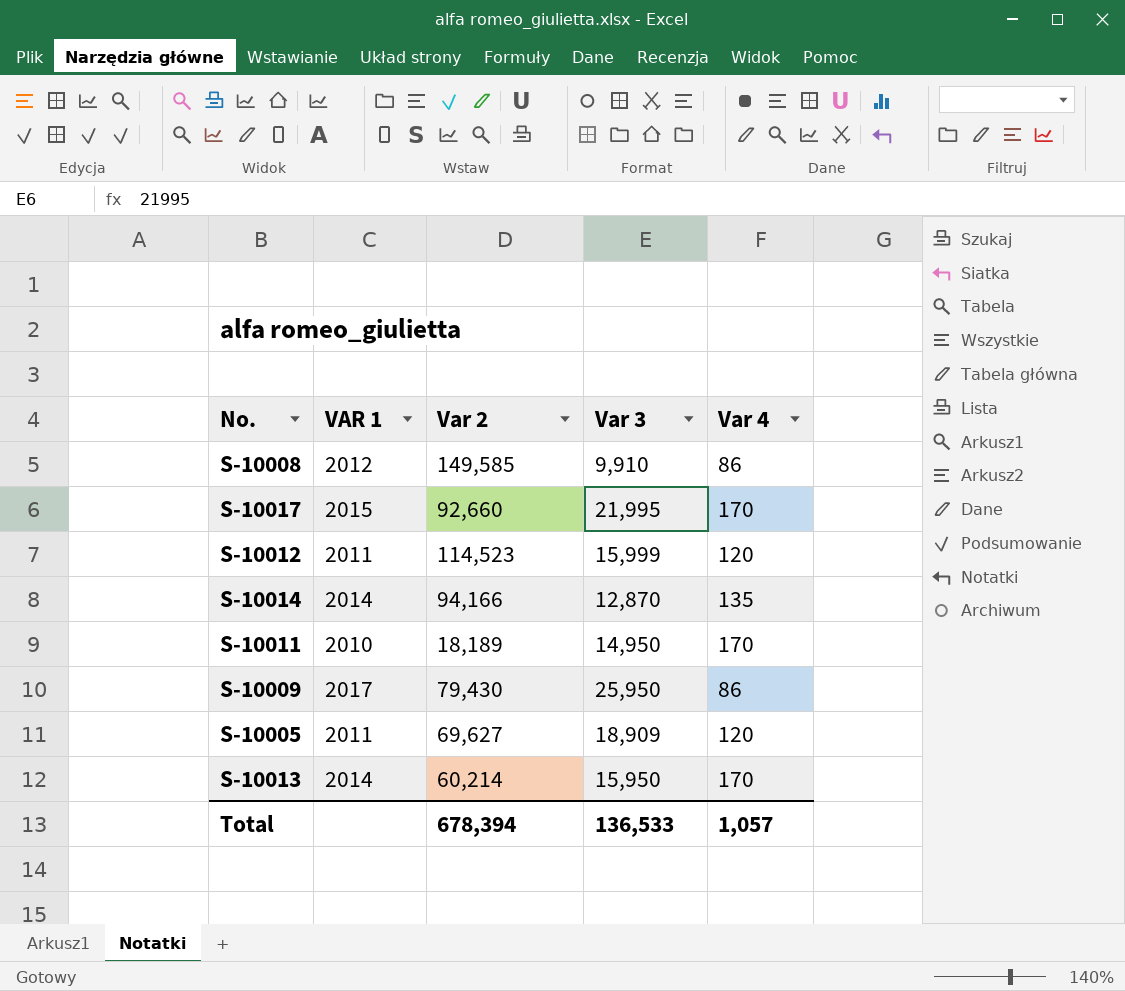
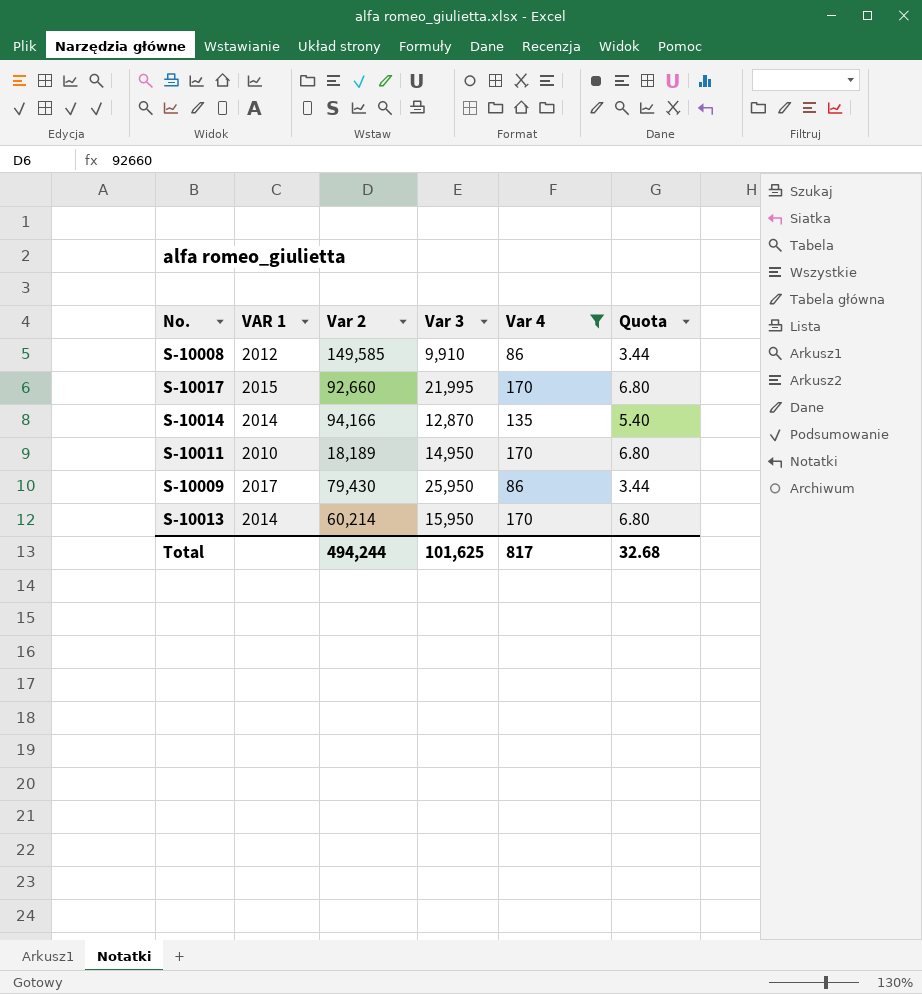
filter: none -> Var 4 != 120
column Quota | formula: none -> [Var 4] * 0.04
Total | Var 2: 678,394 -> 494,244
Total | Var 3: 136,533 -> 101,625
Total | Var 4: 1,057 -> 817

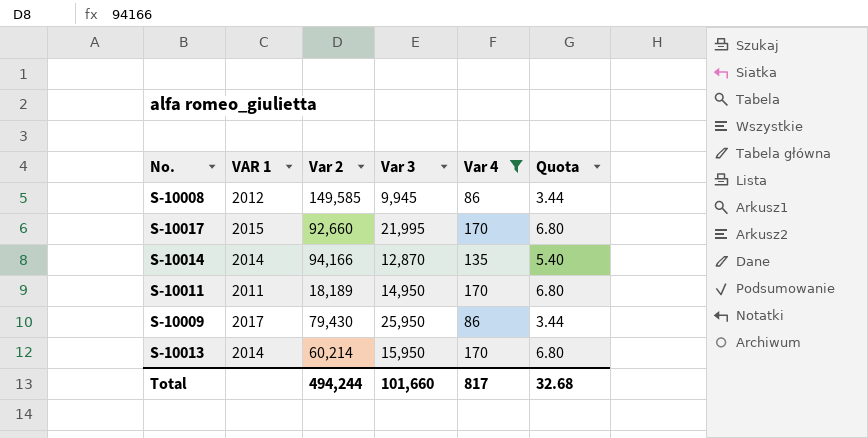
S-10008 | Var 3: 9,910 -> 9,945
S-10011 | VAR 1: 2010 -> 2011
Total | Var 3: 101,625 -> 101,660

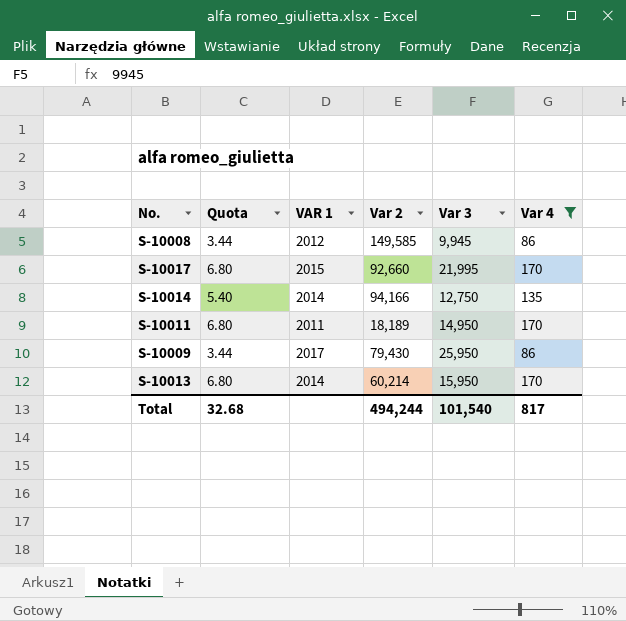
column Quota | position: 6 -> 2
S-10014 | Var 3: 12,870 -> 12,750
Total | Var 3: 101,660 -> 101,540

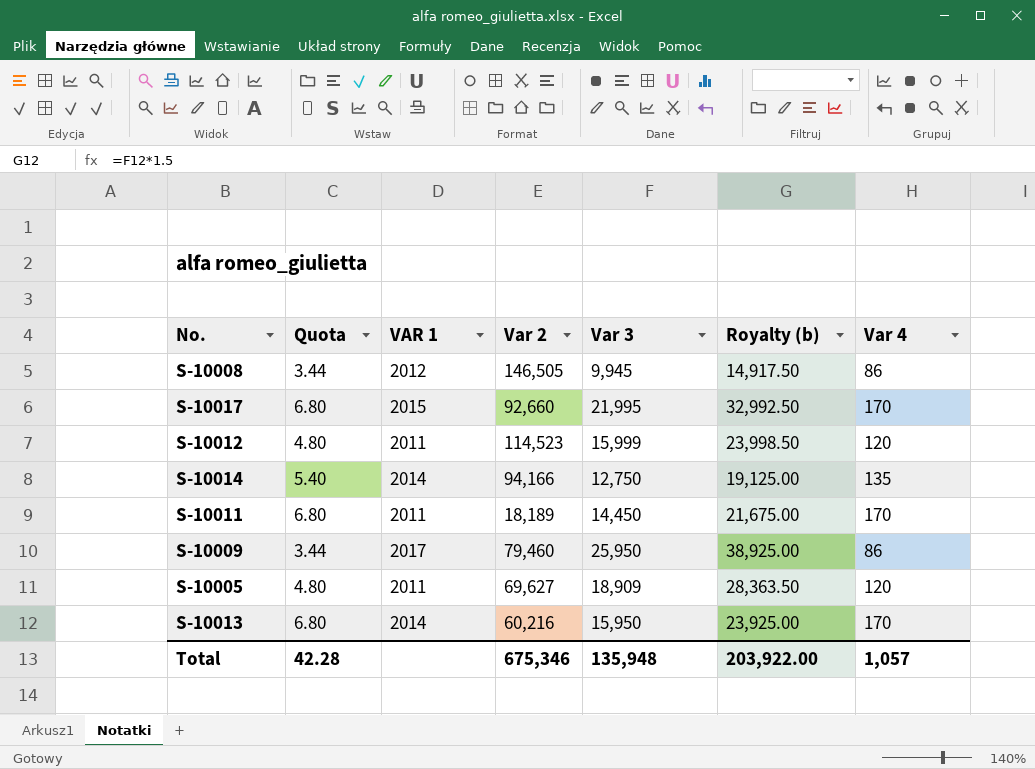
filter: Var 4 != 120 -> none
column Royalty (b) | formula: none -> [Var 3] * 1.5
S-10008 | Var 2: 149,585 -> 146,505
S-10011 | Var 3: 14,950 -> 14,450
S-10009 | Var 2: 79,430 -> 79,460
S-10013 | Var 2: 60,214 -> 60,216
Total | Quota: 32.68 -> 42.28
Total | Var 2: 494,244 -> 675,346
Total | Var 3: 101,540 -> 135,948
Total | Var 4: 817 -> 1,057

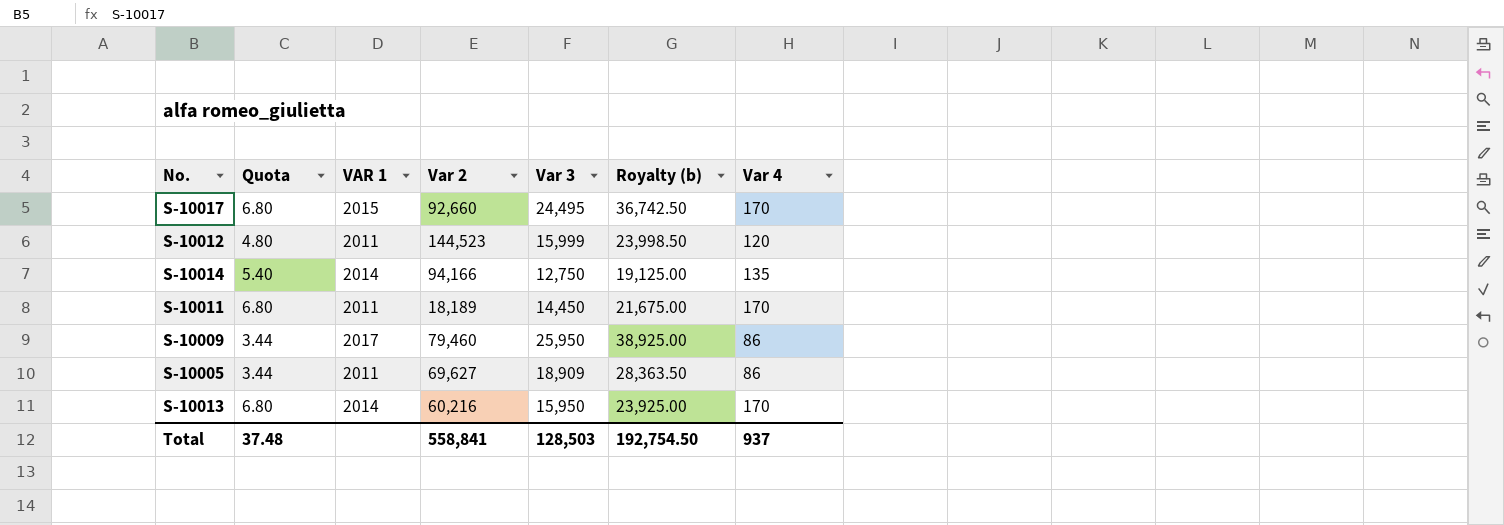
row S-10008: 3.44 | 2012 | 146,505 | 9,945 | 14,917.50 | 86 -> none
S-10017 | Var 3: 21,995 -> 24,495
S-10017 | Royalty (b): 32,992.50 -> 36,742.50
S-10012 | Var 2: 114,523 -> 144,523
S-10005 | Quota: 4.80 -> 3.44
S-10005 | Var 4: 120 -> 86
Total | Quota: 42.28 -> 37.48
Total | Var 2: 675,346 -> 558,841
Total | Var 3: 135,948 -> 128,503
Total | Royalty (b): 203,922.00 -> 192,754.50
Total | Var 4: 1,057 -> 937

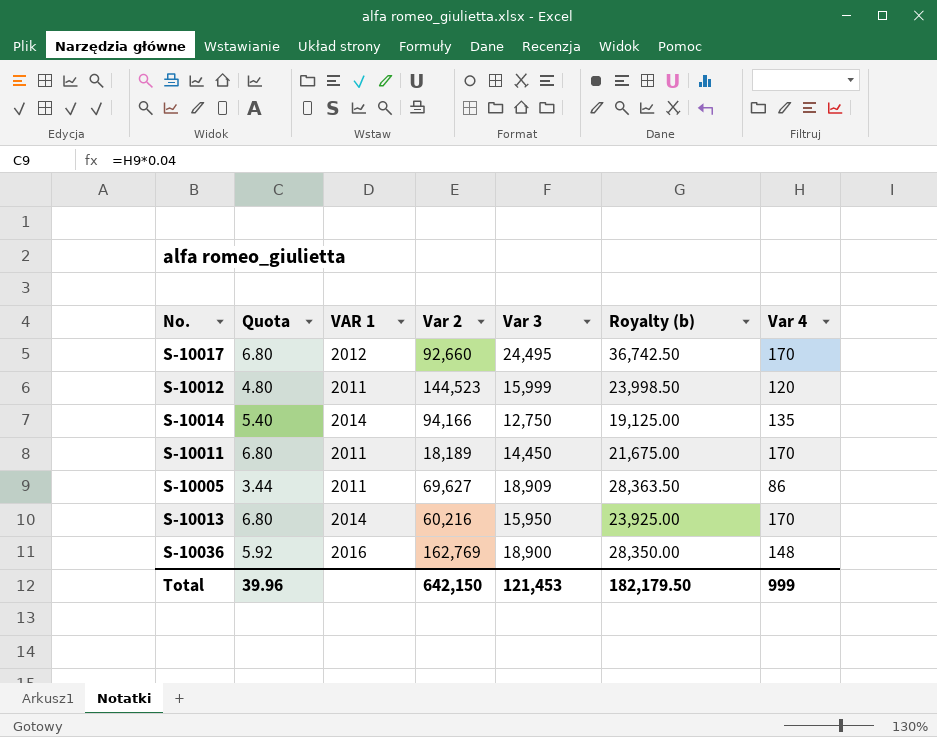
row S-10009: 3.44 | 2017 | 79,460 | 25,950 | 38,925.00 | 86 -> none
S-10017 | VAR 1: 2015 -> 2012
row S-10036: none -> 5.92 | 2016 | 162,769 | 18,900 | 28,350.00 | 148
Total | Quota: 37.48 -> 39.96
Total | Var 2: 558,841 -> 642,150
Total | Var 3: 128,503 -> 121,453
Total | Royalty (b): 192,754.50 -> 182,179.50
Total | Var 4: 937 -> 999

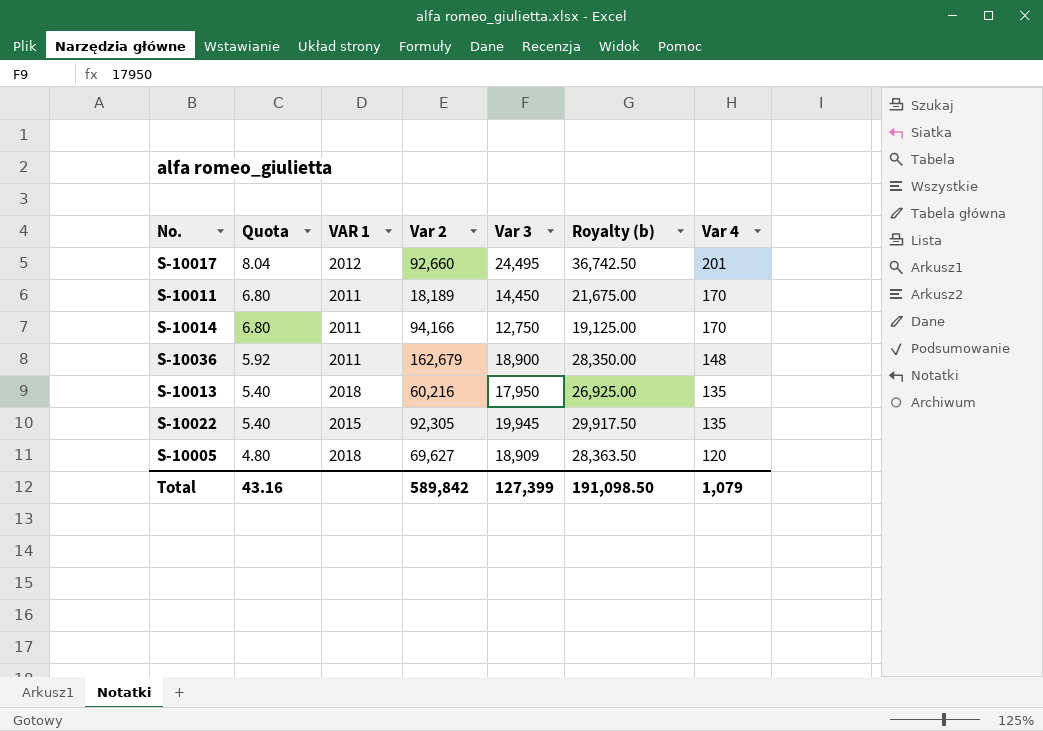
row order: none -> Quota descending
row S-10012: 4.80 | 2011 | 144,523 | 15,999 | 23,998.50 | 120 -> none
S-10017 | Quota: 6.80 -> 8.04
S-10017 | Var 4: 170 -> 201
S-10014 | Quota: 5.40 -> 6.80
S-10014 | VAR 1: 2014 -> 2011
S-10014 | Var 4: 135 -> 170
S-10036 | VAR 1: 2016 -> 2011
S-10036 | Var 2: 162,769 -> 162,679
S-10013 | Quota: 6.80 -> 5.40
S-10013 | VAR 1: 2014 -> 2018
S-10013 | Var 3: 15,950 -> 17,950
S-10013 | Royalty (b): 23,925.00 -> 26,925.00
S-10013 | Var 4: 170 -> 135
row S-10022: none -> 5.40 | 2015 | 92,305 | 19,945 | 29,917.50 | 135
S-10005 | Quota: 3.44 -> 4.80
S-10005 | VAR 1: 2011 -> 2018
S-10005 | Var 4: 86 -> 120
Total | Quota: 39.96 -> 43.16
Total | Var 2: 642,150 -> 589,842
Total | Var 3: 121,453 -> 127,399
Total | Royalty (b): 182,179.50 -> 191,098.50
Total | Var 4: 999 -> 1,079

